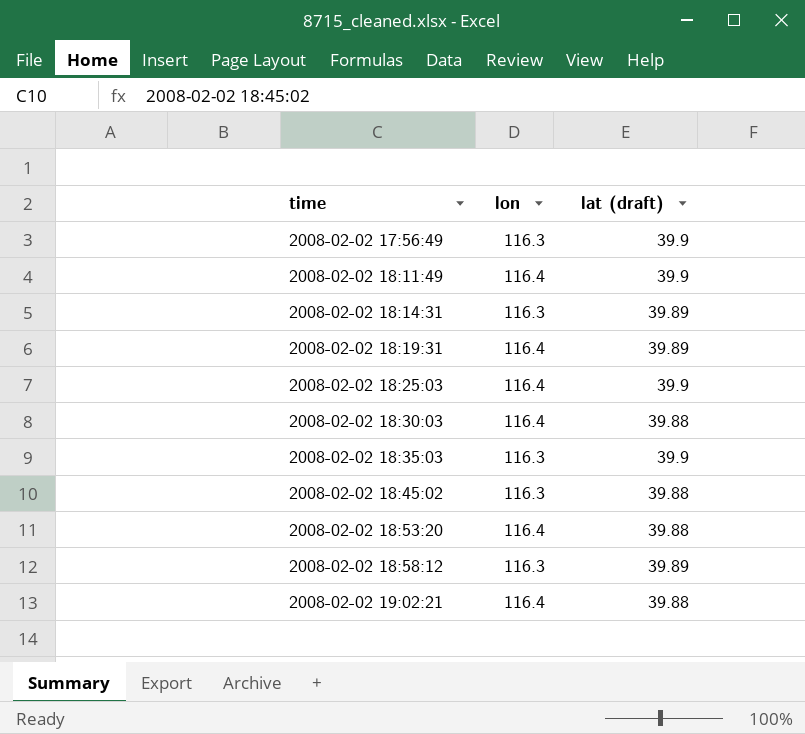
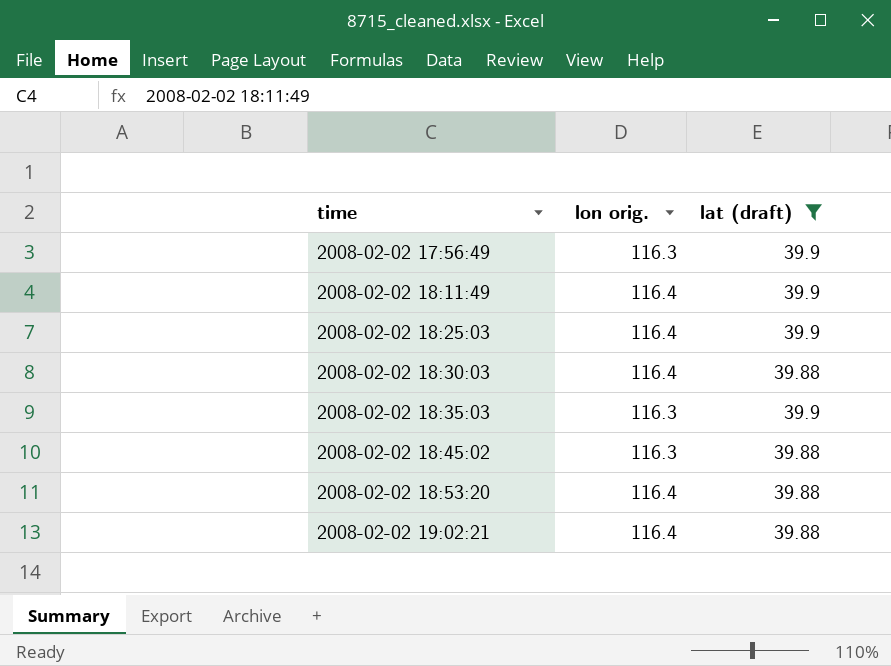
filter: none -> lat (draft) != 39.89
column name: lon -> lon orig.

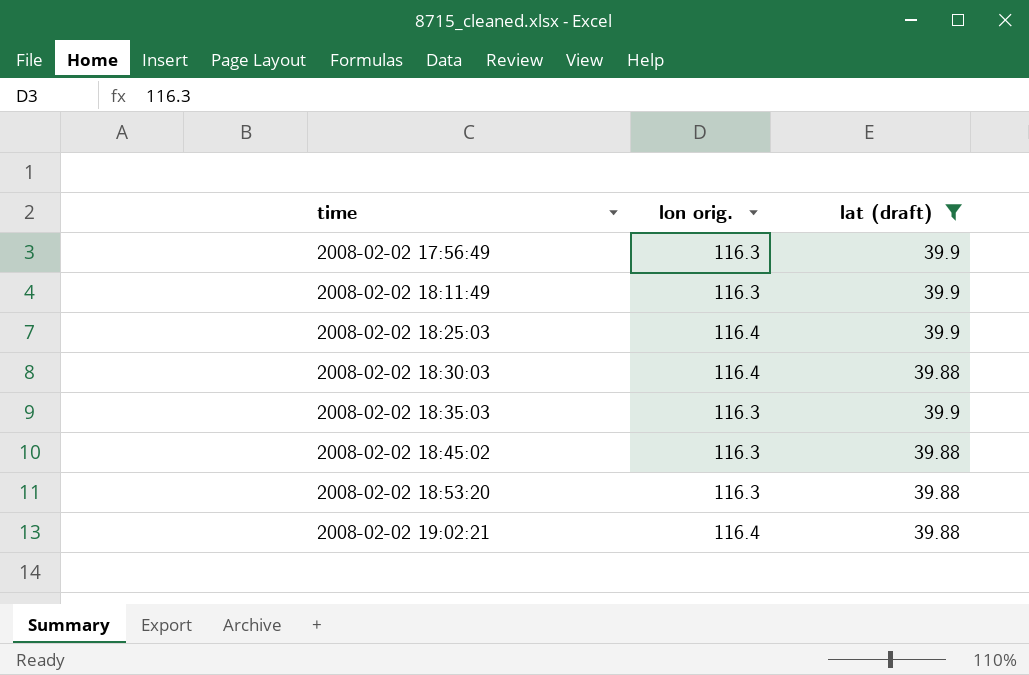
2008-02-02 18:11:49 | lon orig.: 116.4 -> 116.3
2008-02-02 18:53:20 | lon orig.: 116.4 -> 116.3

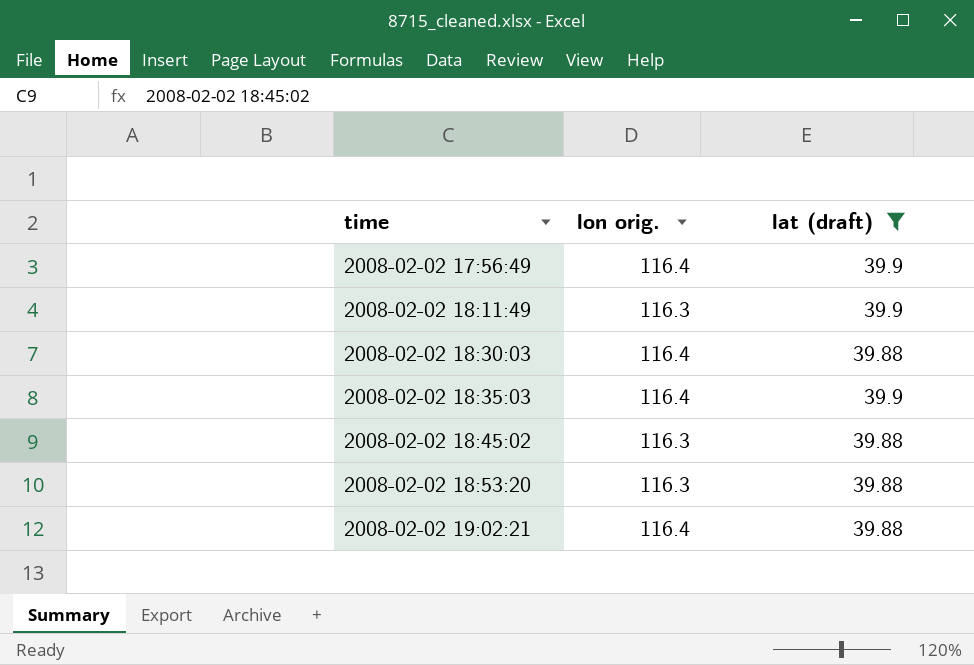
row 2008-02-02 18:25:03: 116.4 | 39.9 -> none
2008-02-02 17:56:49 | lon orig.: 116.3 -> 116.4
2008-02-02 18:35:03 | lon orig.: 116.3 -> 116.4

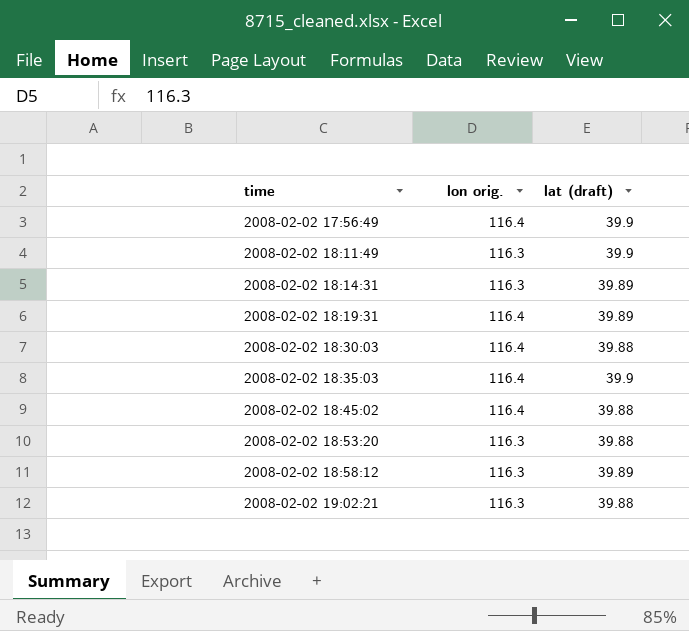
filter: lat (draft) != 39.89 -> none
2008-02-02 18:45:02 | lon orig.: 116.3 -> 116.4
2008-02-02 19:02:21 | lon orig.: 116.4 -> 116.3

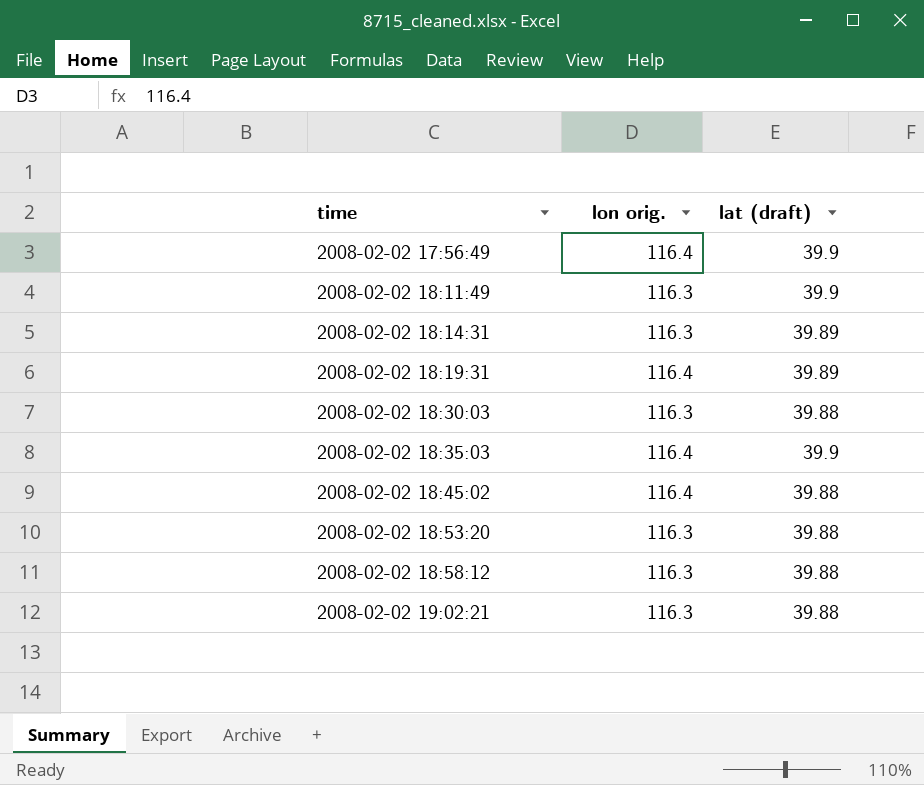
2008-02-02 18:30:03 | lon orig.: 116.4 -> 116.3
2008-02-02 18:58:12 | lat (draft): 39.89 -> 39.88

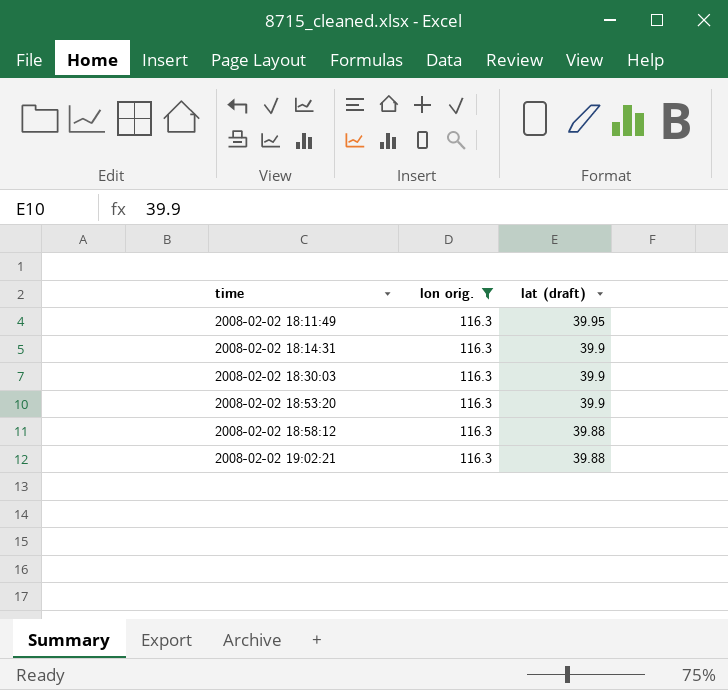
filter: none -> lon orig. = 116.3
2008-02-02 18:11:49 | lat (draft): 39.9 -> 39.95
2008-02-02 18:14:31 | lat (draft): 39.89 -> 39.9
2008-02-02 18:30:03 | lat (draft): 39.88 -> 39.9
2008-02-02 18:53:20 | lat (draft): 39.88 -> 39.9

